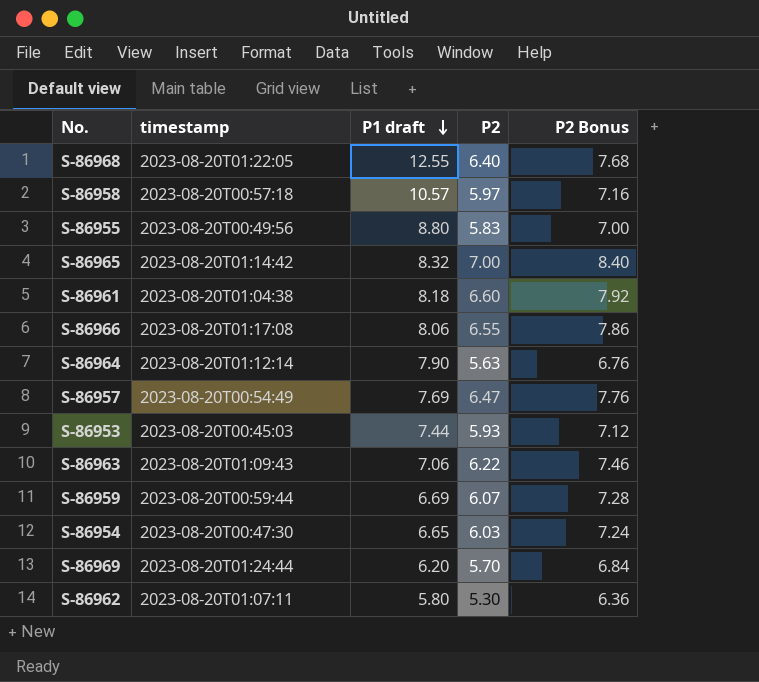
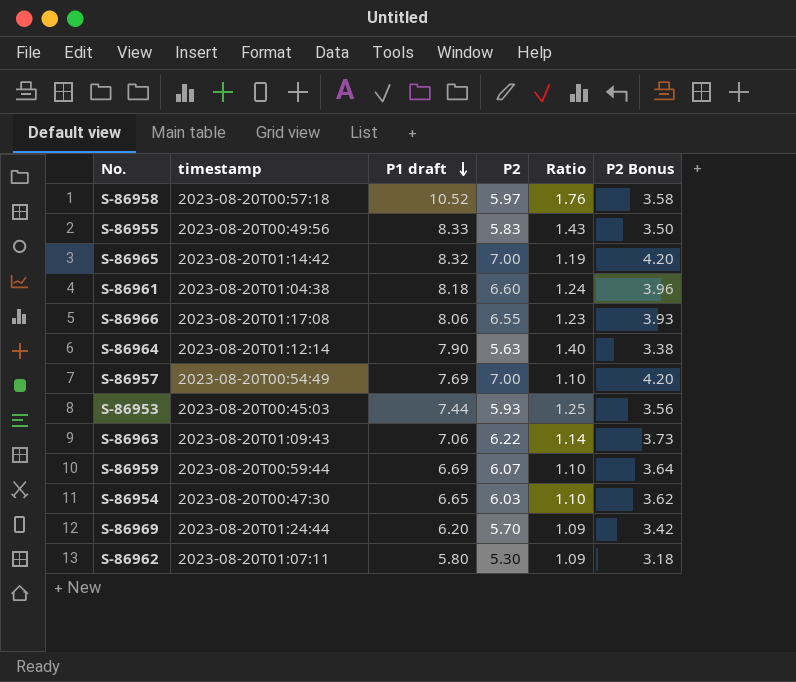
column Ratio | formula: none -> [P1 draft] / [P2]
column P2 Bonus | formula: [P2] * 1.2 -> [P2] * 0.6
row S-86968: 2023-08-20T01:22:05 | 12.55 | 6.40 | 7.68 -> none
S-86958 | P1 draft: 10.57 -> 10.52
S-86955 | P1 draft: 8.80 -> 8.33
S-86957 | P2: 6.47 -> 7.00

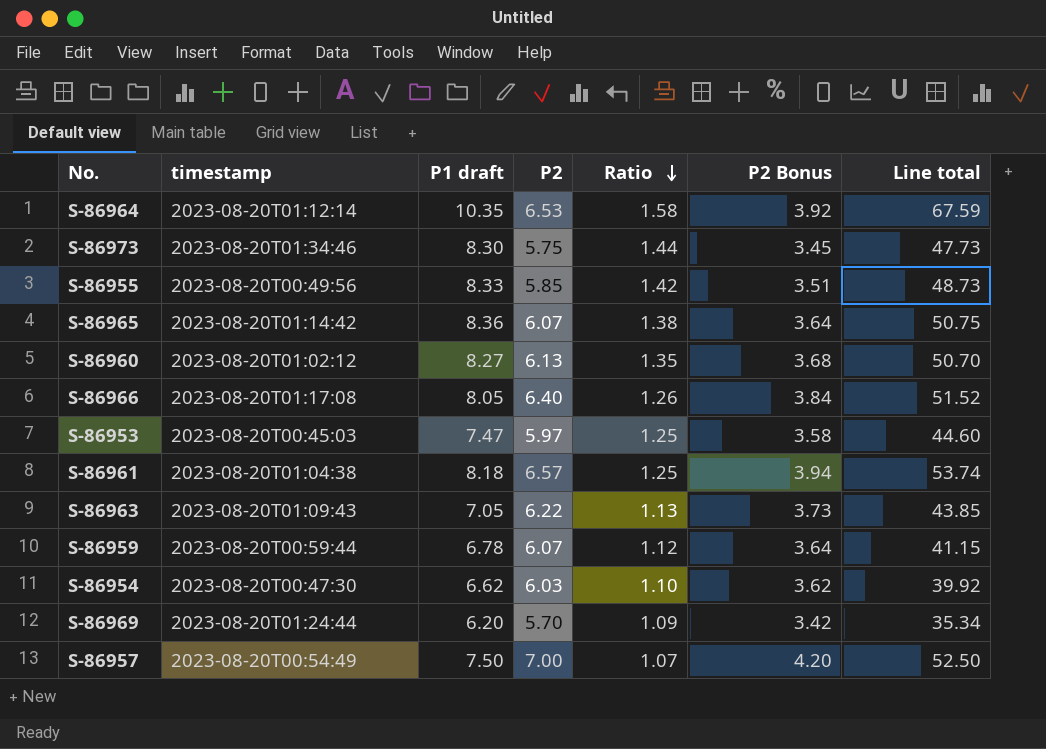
row order: P1 draft descending -> Ratio descending
column Line total | formula: none -> [P1 draft] * [P2]
row S-86958: 2023-08-20T00:57:18 | 10.52 | 5.97 | 1.76 | 3.58 -> none
row S-86962: 2023-08-20T01:07:11 | 5.80 | 5.30 | 1.09 | 3.18 -> none
S-86964 | P1 draft: 7.90 -> 10.35
S-86964 | P2: 5.63 -> 6.53
S-86964 | Ratio: 1.40 -> 1.58
S-86964 | P2 Bonus: 3.38 -> 3.92
row S-86973: none -> 2023-08-20T01:34:46 | 8.30 | 5.75 | 1.44 | 3.45 | 47.73
S-86955 | P2: 5.83 -> 5.85
S-86955 | Ratio: 1.43 -> 1.42
S-86955 | P2 Bonus: 3.50 -> 3.51
S-86965 | P1 draft: 8.32 -> 8.36
S-86965 | P2: 7.00 -> 6.07
S-86965 | Ratio: 1.19 -> 1.38
S-86965 | P2 Bonus: 4.20 -> 3.64
row S-86960: none -> 2023-08-20T01:02:12 | 8.27 | 6.13 | 1.35 | 3.68 | 50.70
S-86966 | P1 draft: 8.06 -> 8.05
S-86966 | P2: 6.55 -> 6.40
S-86966 | Ratio: 1.23 -> 1.26
S-86966 | P2 Bonus: 3.93 -> 3.84
S-86953 | P1 draft: 7.44 -> 7.47
S-86953 | P2: 5.93 -> 5.97
S-86953 | P2 Bonus: 3.56 -> 3.58
S-86961 | P2: 6.60 -> 6.57
S-86961 | Ratio: 1.24 -> 1.25
S-86961 | P2 Bonus: 3.96 -> 3.94
S-86963 | P1 draft: 7.06 -> 7.05
S-86963 | Ratio: 1.14 -> 1.13
S-86959 | P1 draft: 6.69 -> 6.78
S-86959 | Ratio: 1.10 -> 1.12
S-86954 | P1 draft: 6.65 -> 6.62
S-86957 | P1 draft: 7.69 -> 7.50
S-86957 | Ratio: 1.10 -> 1.07

